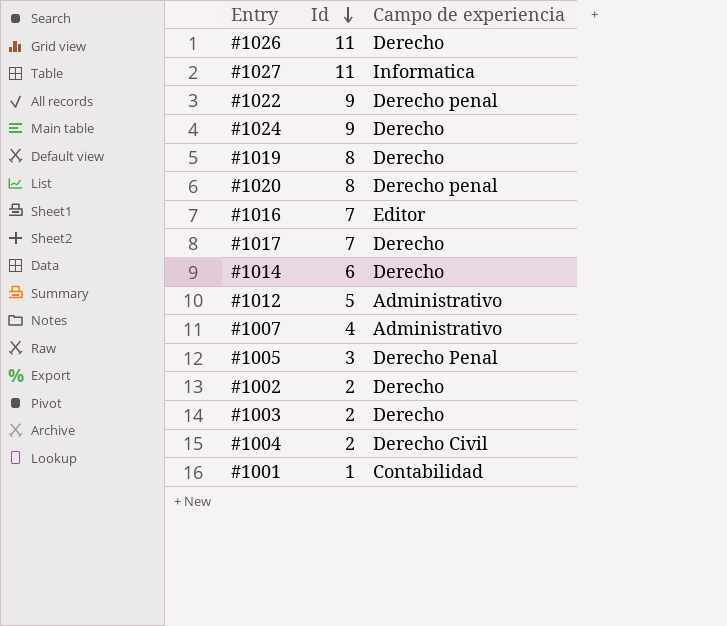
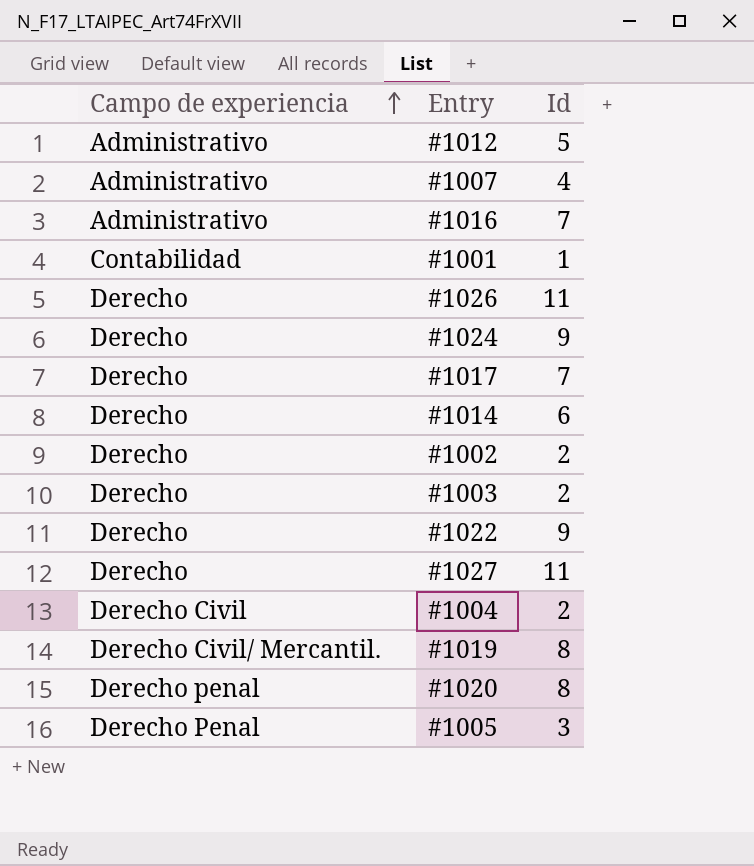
row order: Id descending -> Campo de experiencia ascending
column Campo de experiencia | position: 3 -> 1
#1016 | Campo de experiencia: Editor -> Administrativo
#1022 | Campo de experiencia: Derecho penal -> Derecho
#1027 | Campo de experiencia: Informatica -> Derecho
#1019 | Campo de experiencia: Derecho -> Derecho Civil/ Mercantil.

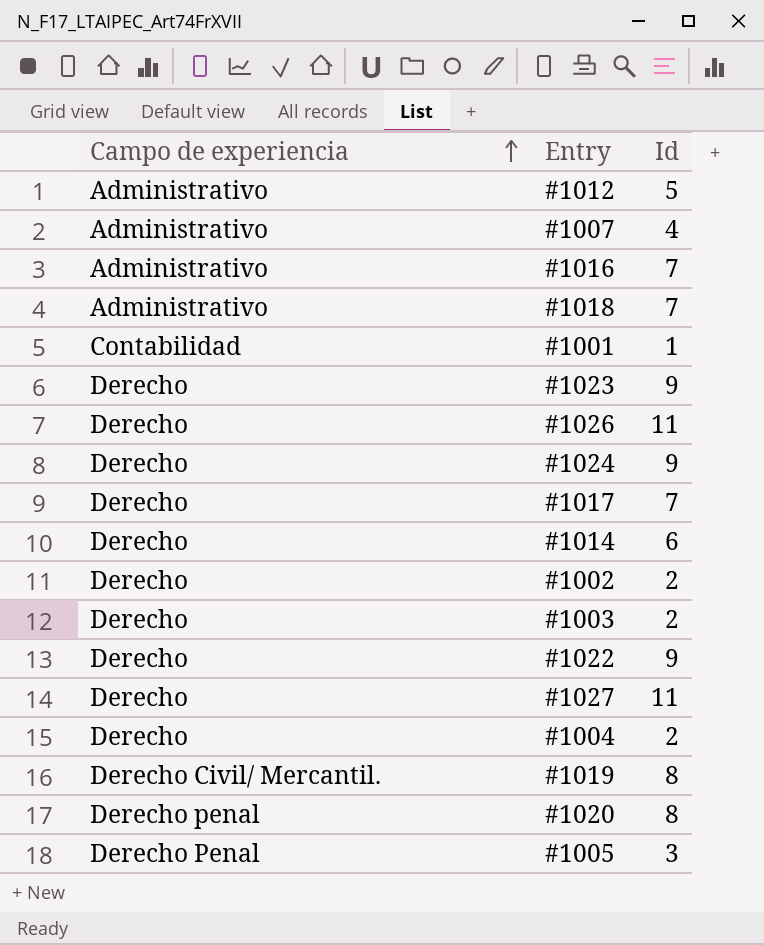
row #1018: none -> Administrativo | 7
row #1023: none -> Derecho | 9
#1004 | Campo de experiencia: Derecho Civil -> Derecho

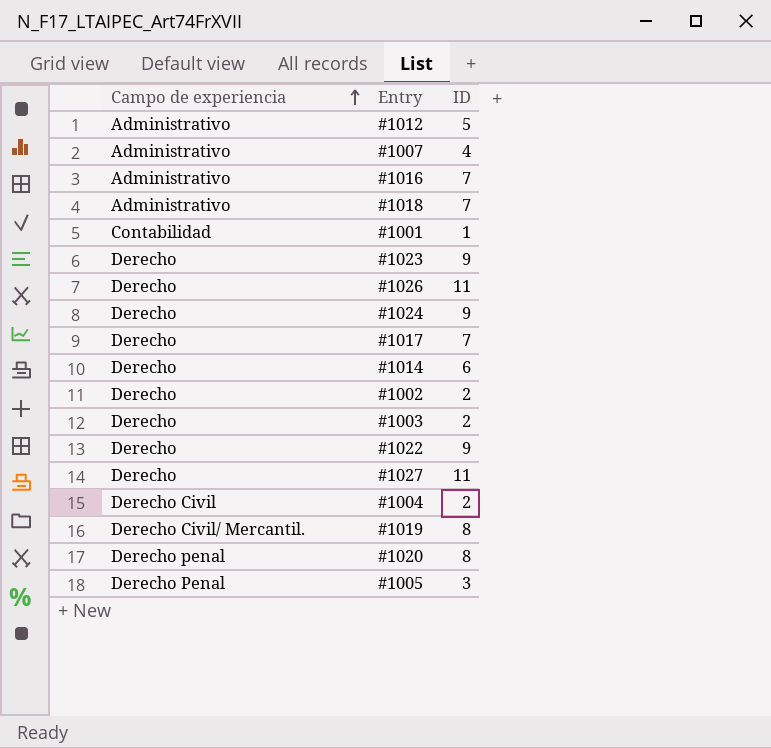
column name: Id -> ID
#1004 | Campo de experiencia: Derecho -> Derecho Civil

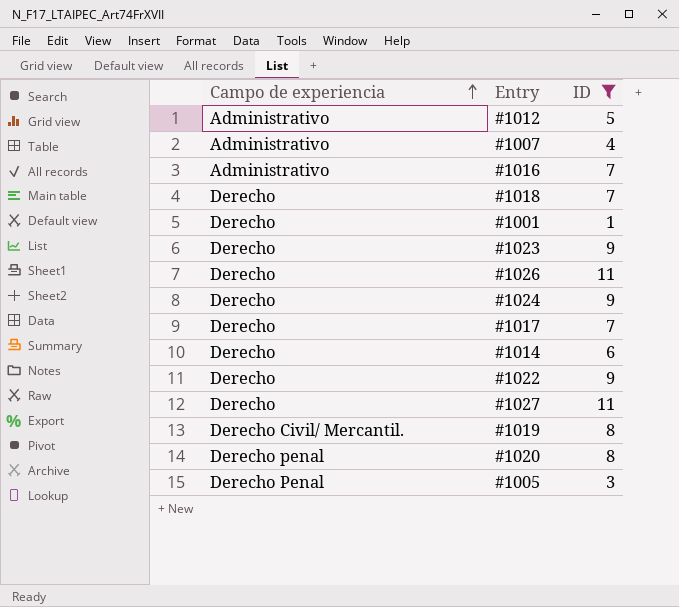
filter: none -> ID != 2
#1018 | Campo de experiencia: Administrativo -> Derecho
#1001 | Campo de experiencia: Contabilidad -> Derecho

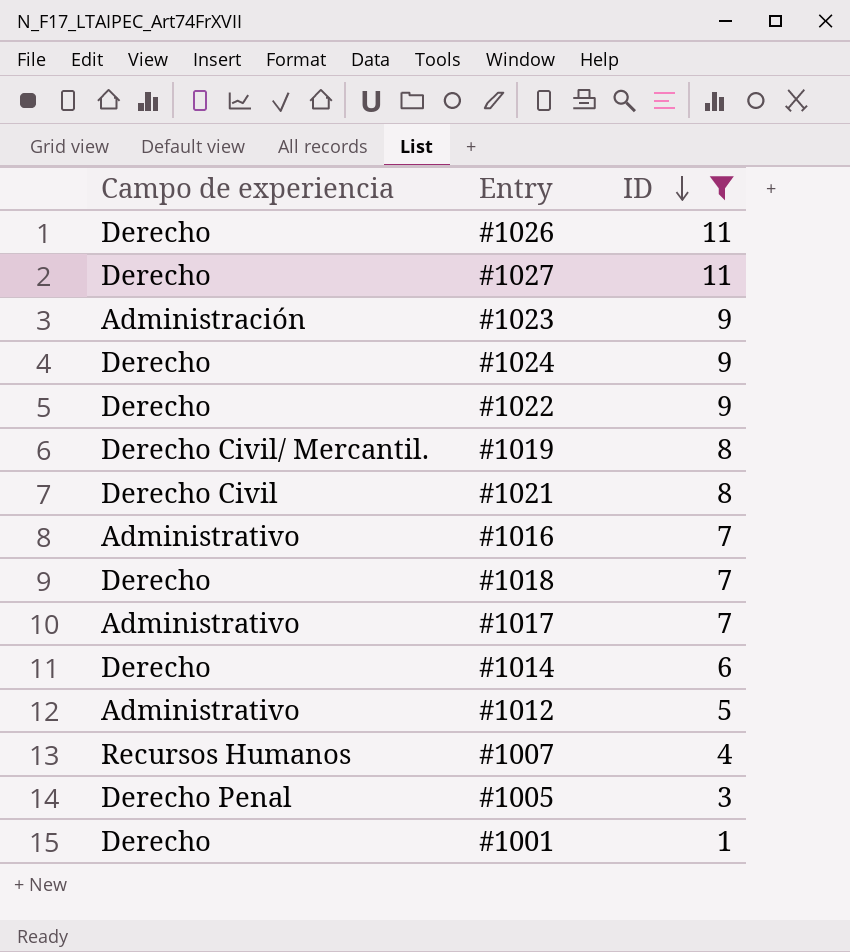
row order: Campo de experiencia ascending -> ID descending
row #1020: Derecho penal | 8 -> none
#1023 | Campo de experiencia: Derecho -> Administración
row #1021: none -> Derecho Civil | 8
#1017 | Campo de experiencia: Derecho -> Administrativo
#1007 | Campo de experiencia: Administrativo -> Recursos Humanos

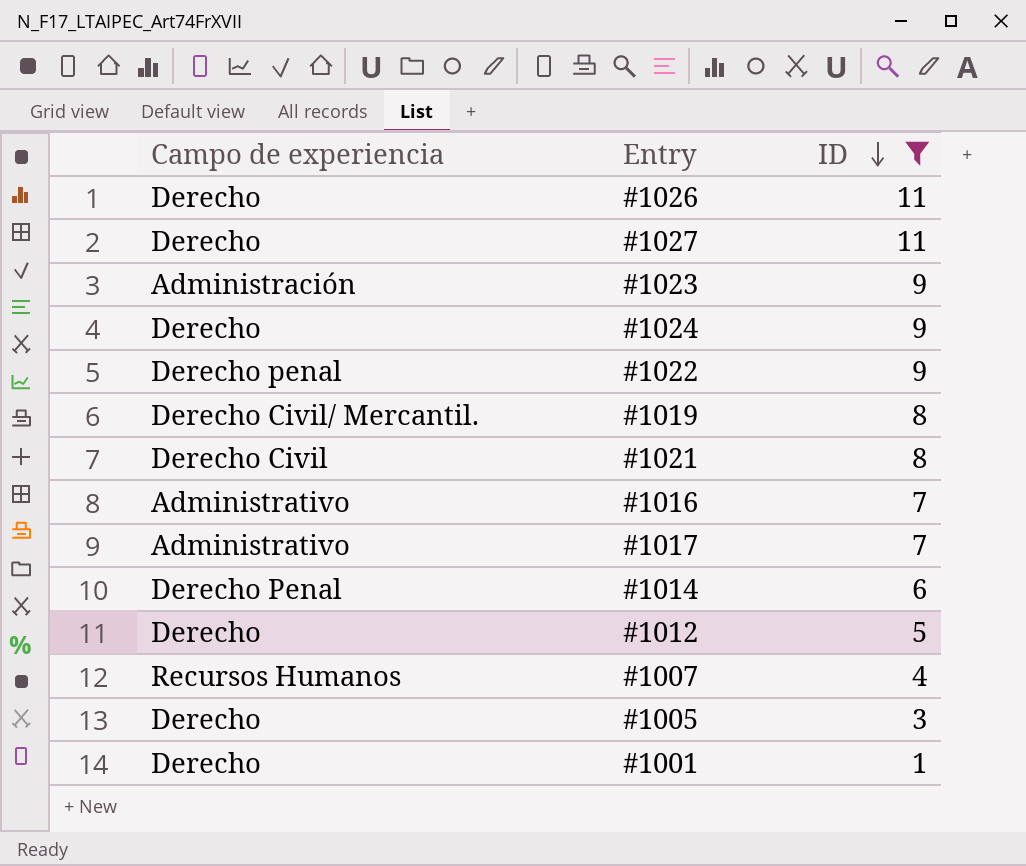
row #1018: Derecho | 7 -> none
#1022 | Campo de experiencia: Derecho -> Derecho penal
#1014 | Campo de experiencia: Derecho -> Derecho Penal
#1012 | Campo de experiencia: Administrativo -> Derecho
#1005 | Campo de experiencia: Derecho Penal -> Derecho

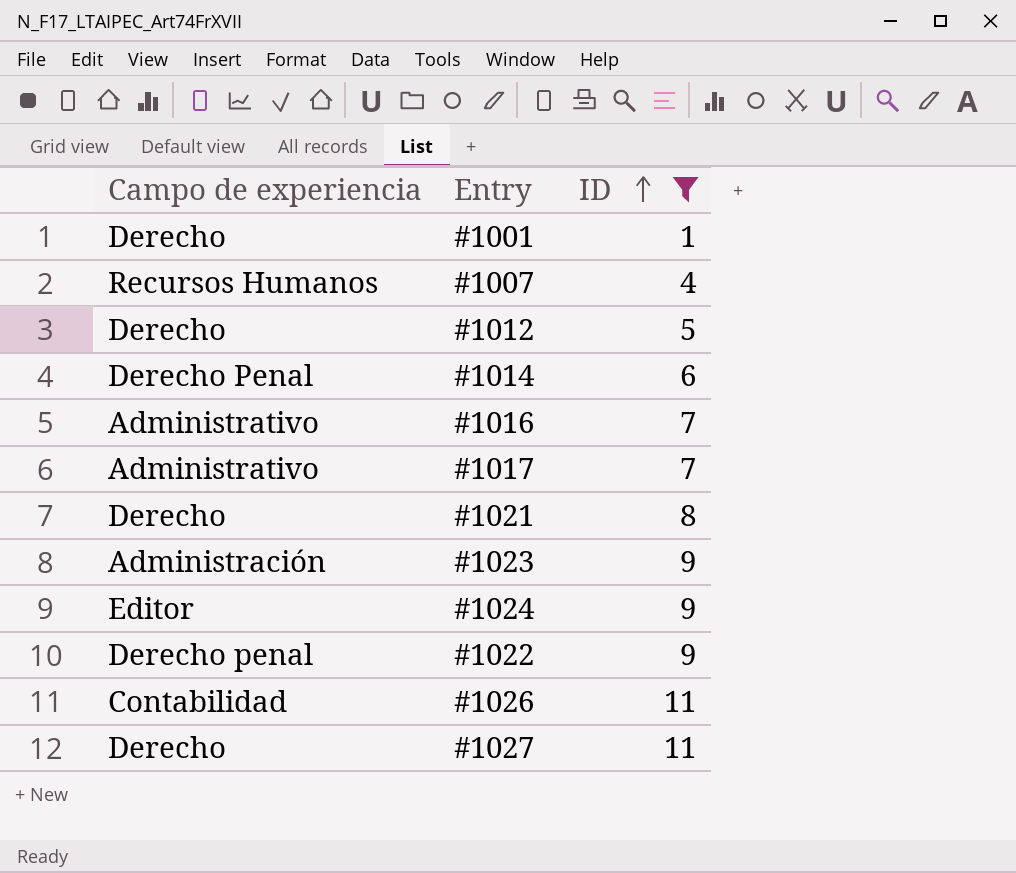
row order: ID descending -> ID ascending
row #1019: Derecho Civil/ Mercantil. | 8 -> none
row #1005: Derecho | 3 -> none
#1021 | Campo de experiencia: Derecho Civil -> Derecho
#1024 | Campo de experiencia: Derecho -> Editor
#1026 | Campo de experiencia: Derecho -> Contabilidad

